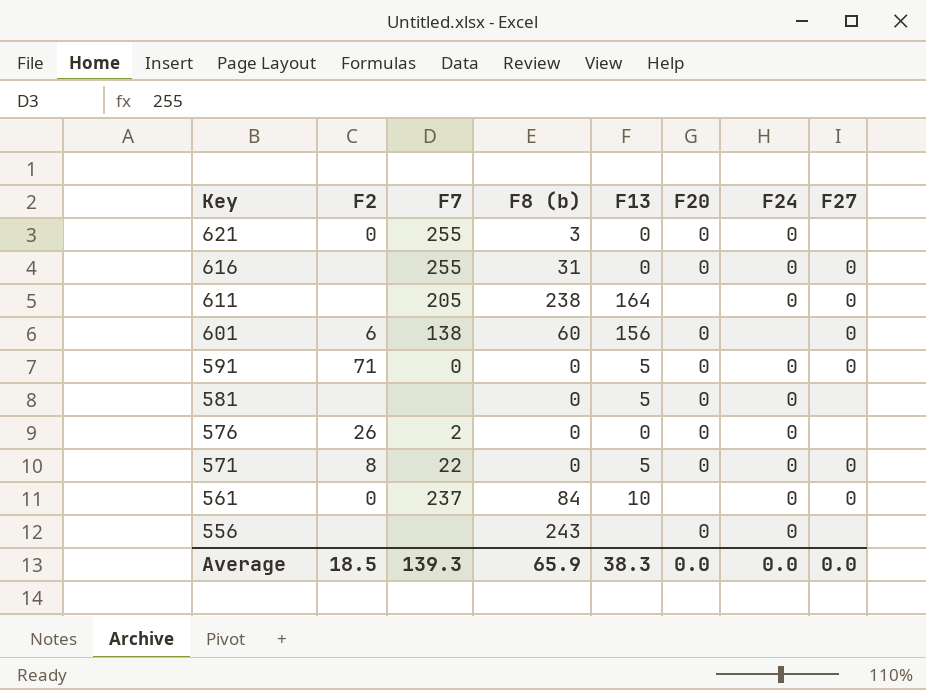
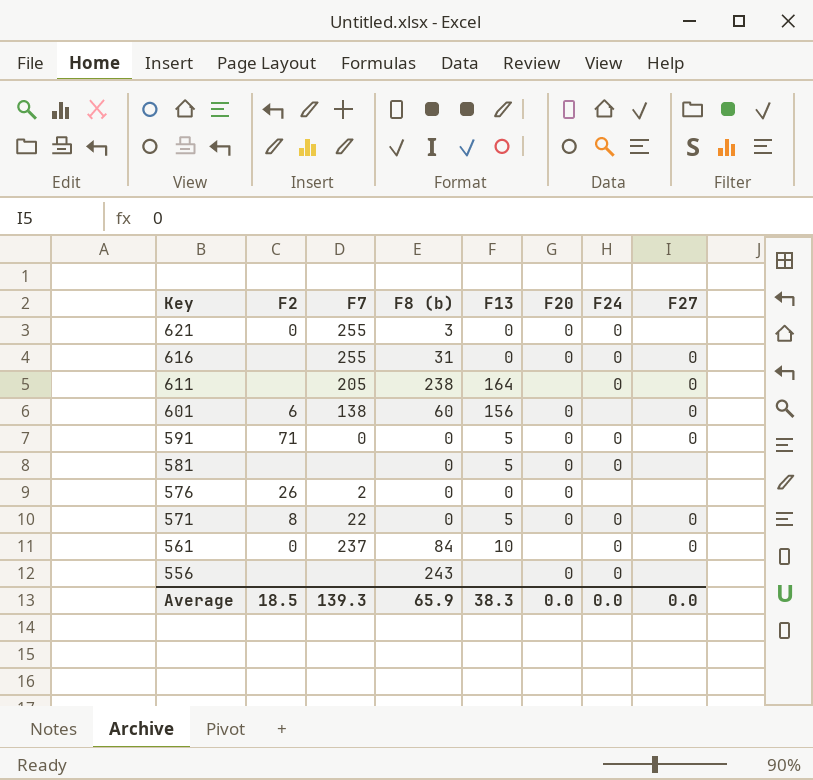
576 | F24: 0 -> none

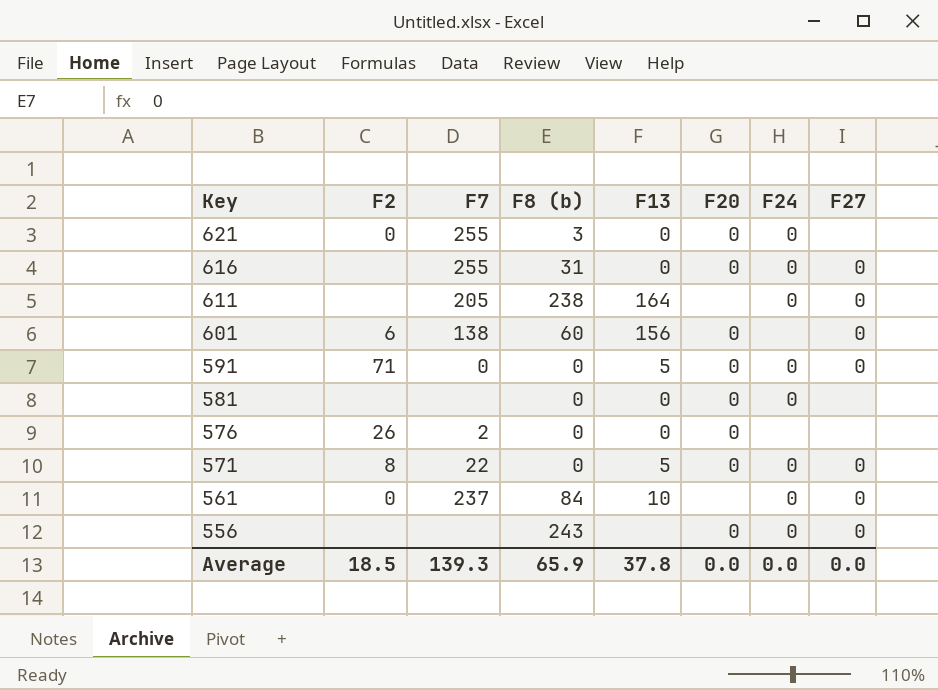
581 | F13: 5 -> 0
556 | F27: none -> 0
Average | F13: 38.3 -> 37.8

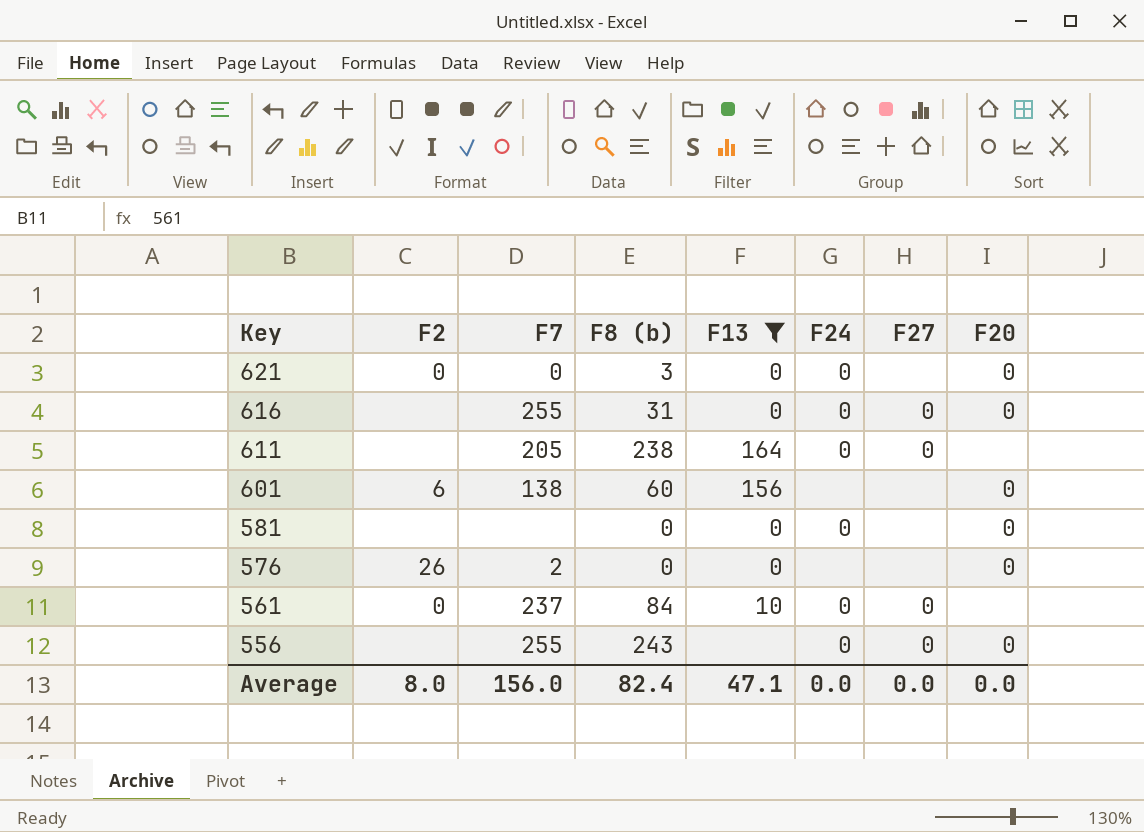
filter: none -> F13 != 5
column F20 | position: 6 -> 8
621 | F7: 255 -> 0
601 | F27: 0 -> none
556 | F7: none -> 255
Average | F2: 18.5 -> 8.0
Average | F7: 139.3 -> 156.0
Average | F8 (b): 65.9 -> 82.4
Average | F13: 37.8 -> 47.1

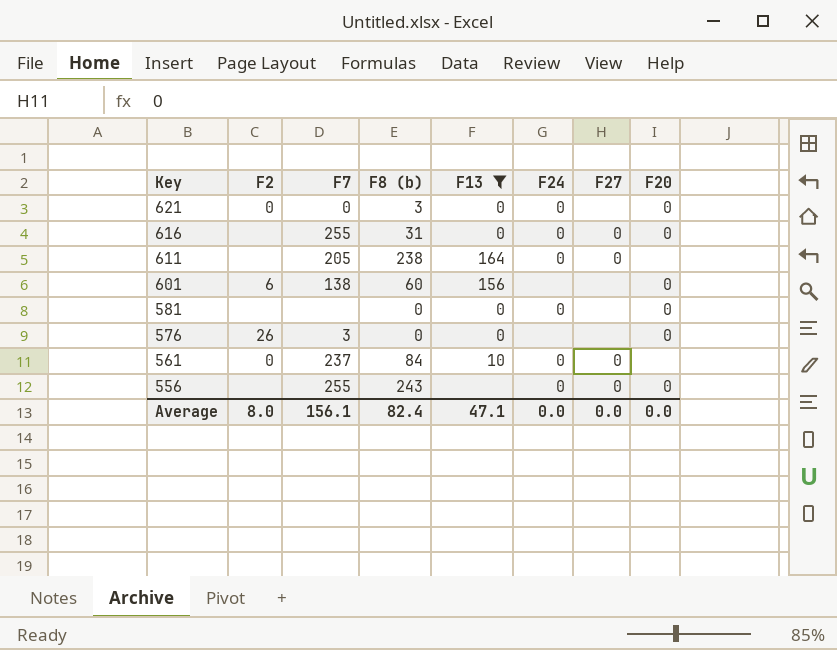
576 | F7: 2 -> 3
Average | F7: 156.0 -> 156.1

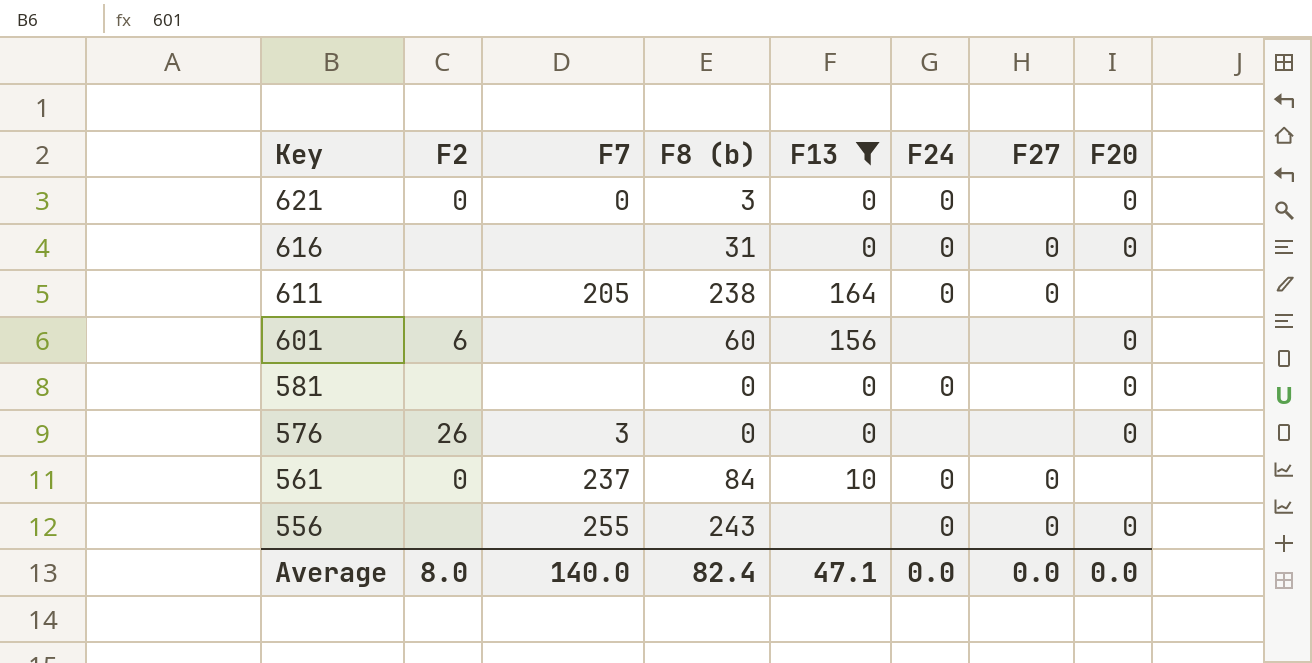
616 | F7: 255 -> none
601 | F7: 138 -> none
Average | F7: 156.1 -> 140.0

